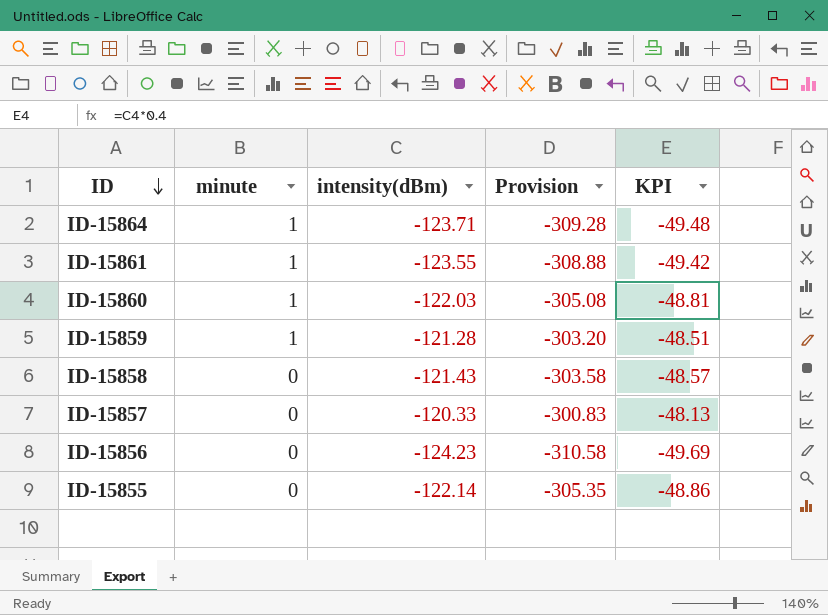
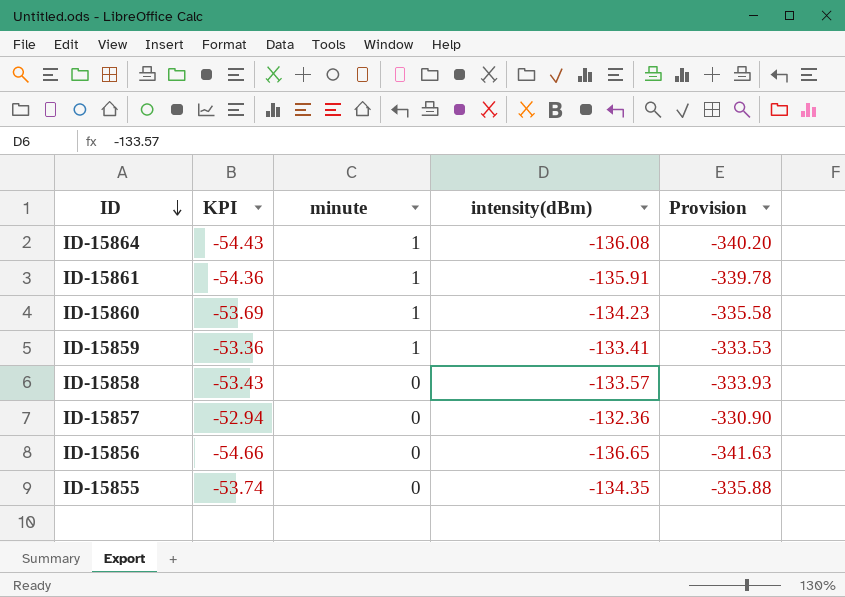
column KPI | position: 5 -> 2
ID-15864 | KPI: -49.48 -> -54.43
ID-15864 | intensity(dBm): -123.71 -> -136.08
ID-15864 | Provision: -309.28 -> -340.20
ID-15861 | KPI: -49.42 -> -54.36
ID-15861 | intensity(dBm): -123.55 -> -135.91
ID-15861 | Provision: -308.88 -> -339.78
ID-15860 | KPI: -48.81 -> -53.69
ID-15860 | intensity(dBm): -122.03 -> -134.23
ID-15860 | Provision: -305.08 -> -335.58
ID-15859 | KPI: -48.51 -> -53.36
ID-15859 | intensity(dBm): -121.28 -> -133.41
ID-15859 | Provision: -303.20 -> -333.53
ID-15858 | KPI: -48.57 -> -53.43
ID-15858 | intensity(dBm): -121.43 -> -133.57
ID-15858 | Provision: -303.58 -> -333.93
ID-15857 | KPI: -48.13 -> -52.94
ID-15857 | intensity(dBm): -120.33 -> -132.36
ID-15857 | Provision: -300.83 -> -330.90
ID-15856 | KPI: -49.69 -> -54.66
ID-15856 | intensity(dBm): -124.23 -> -136.65
ID-15856 | Provision: -310.58 -> -341.63
ID-15855 | KPI: -48.86 -> -53.74
ID-15855 | intensity(dBm): -122.14 -> -134.35
ID-15855 | Provision: -305.35 -> -335.88

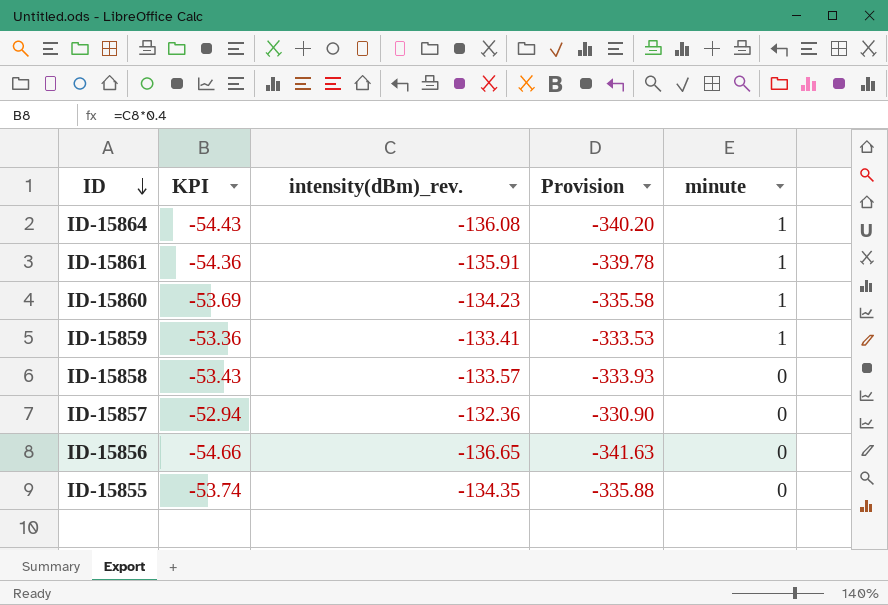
column name: intensity(dBm) -> intensity(dBm)_rev.
column minute | position: 3 -> 5

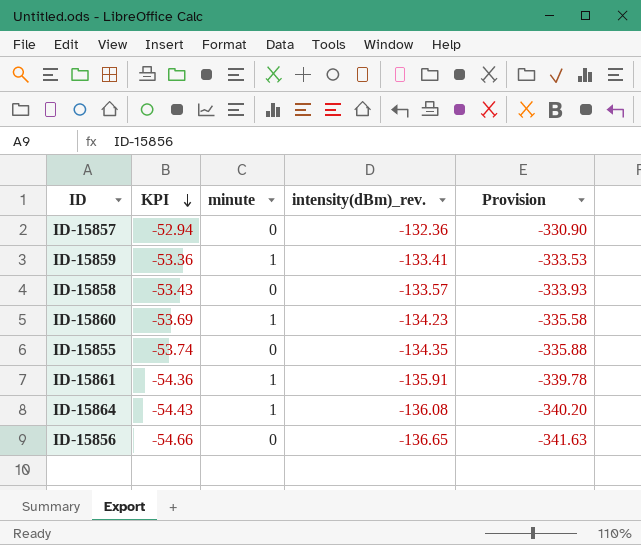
row order: ID descending -> KPI descending
column minute | position: 5 -> 3

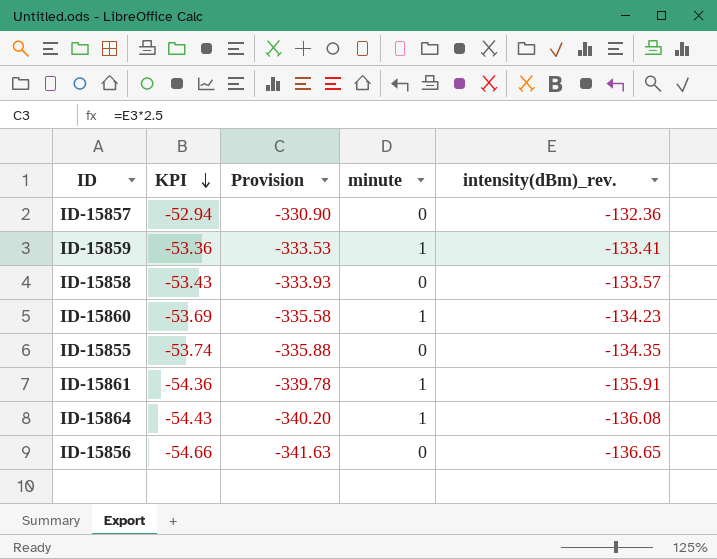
column Provision | position: 5 -> 3

